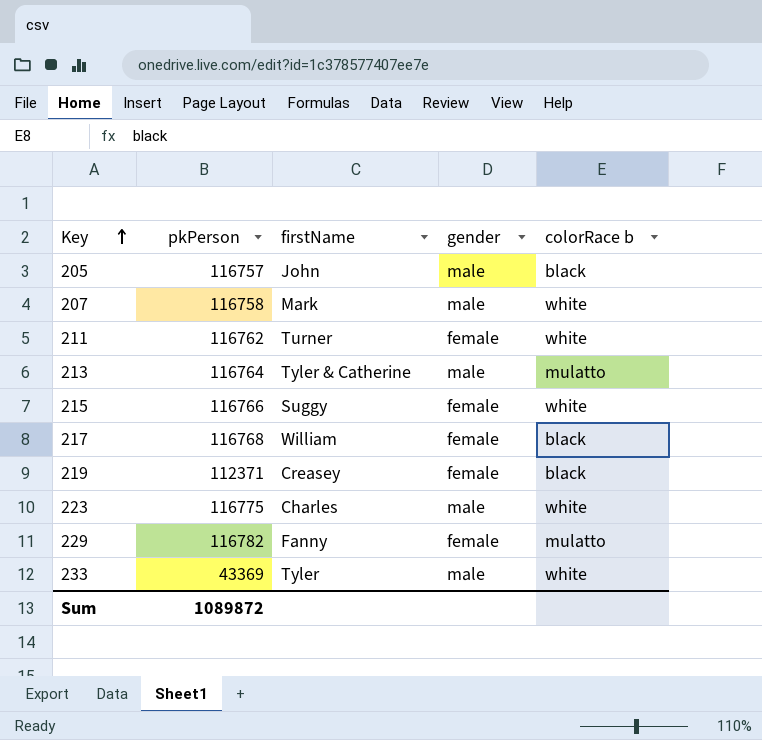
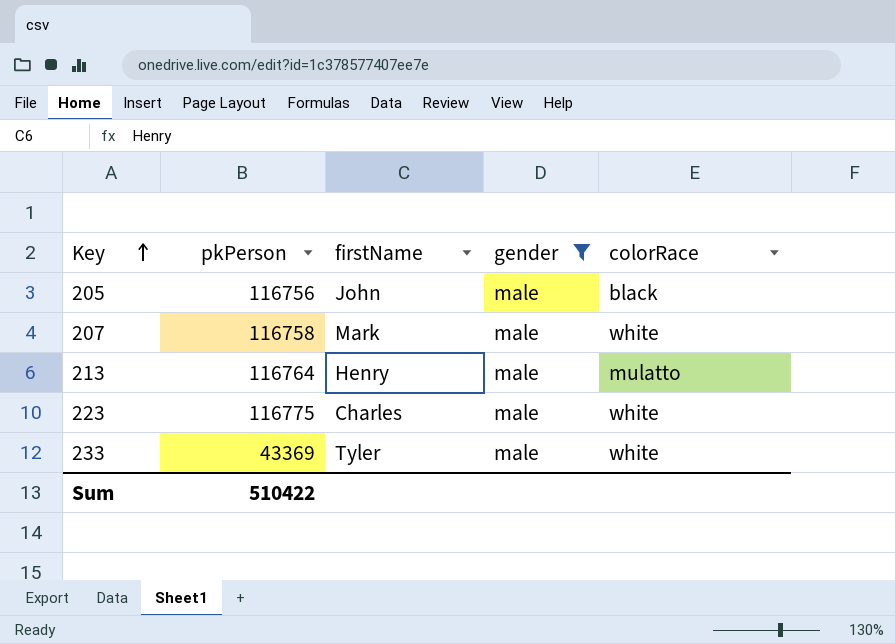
filter: none -> gender = male
column name: colorRace b -> colorRace
205 | pkPerson: 116757 -> 116756
213 | firstName: Tyler & Catherine -> Henry
Sum | pkPerson: 1089872 -> 510422

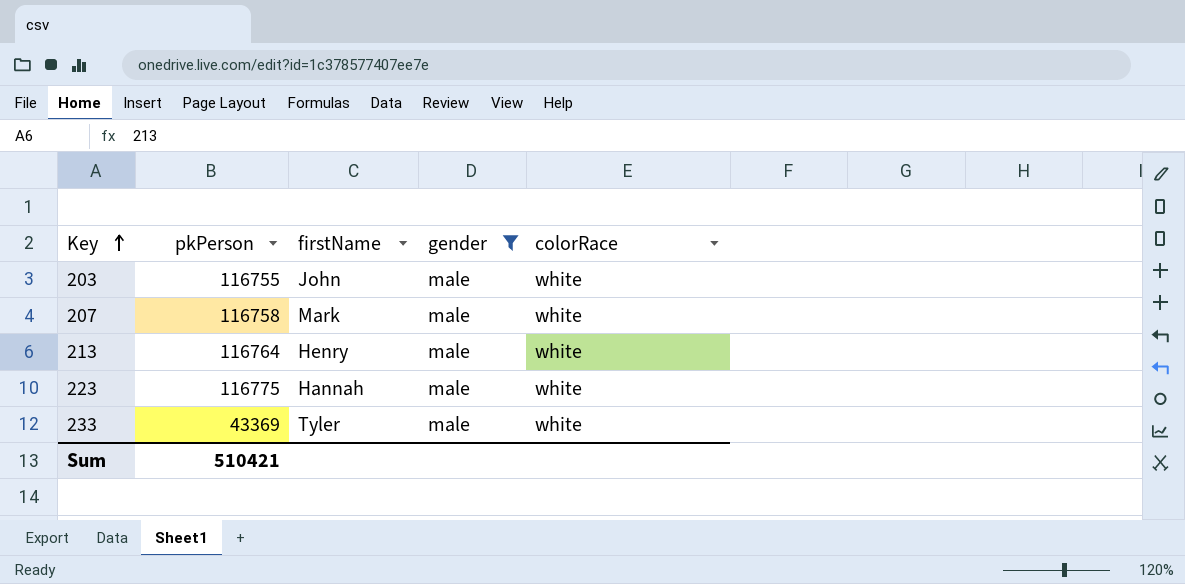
row 205: 116756 | John | male | black -> none
row 203: none -> 116755 | John | male | white
213 | colorRace: mulatto -> white
223 | firstName: Charles -> Hannah
Sum | pkPerson: 510422 -> 510421

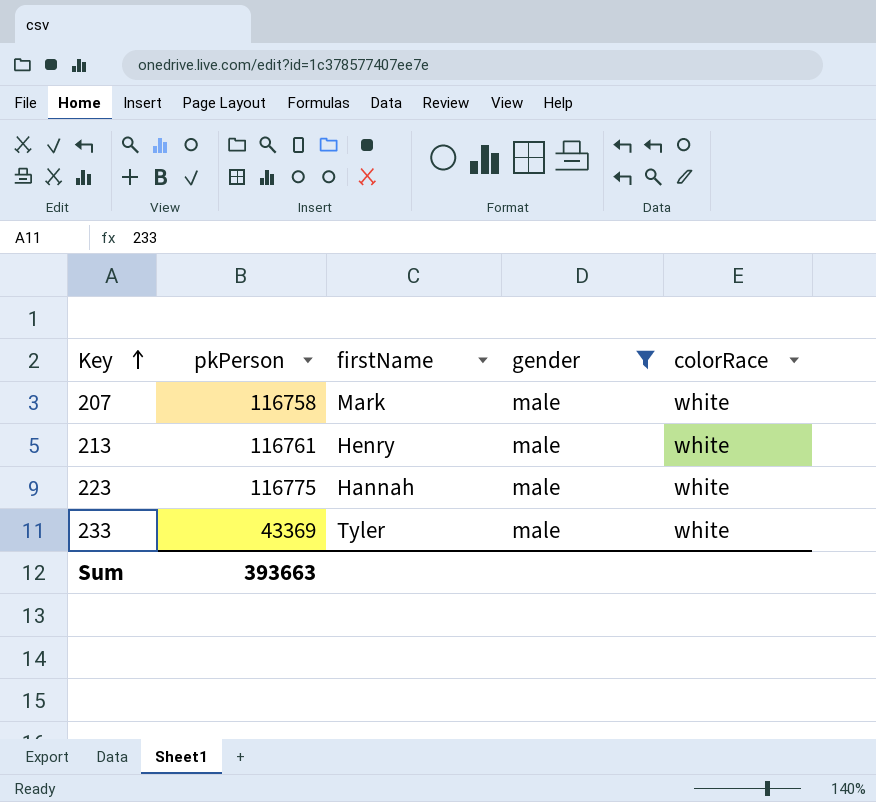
row 203: 116755 | John | male | white -> none
213 | pkPerson: 116764 -> 116761
Sum | pkPerson: 510421 -> 393663

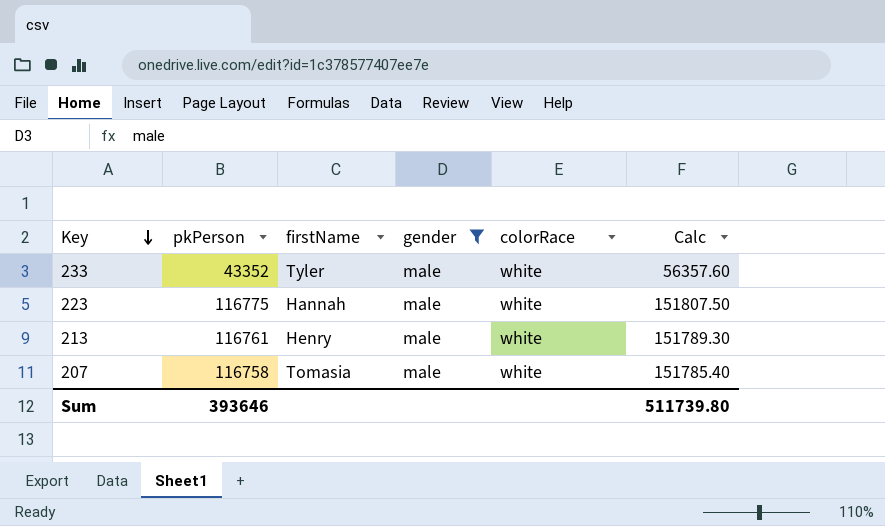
row order: Key ascending -> Key descending
column Calc | formula: none -> [pkPerson] * 1.3
233 | pkPerson: 43369 -> 43352
207 | firstName: Mark -> Tomasia
Sum | pkPerson: 393663 -> 393646

